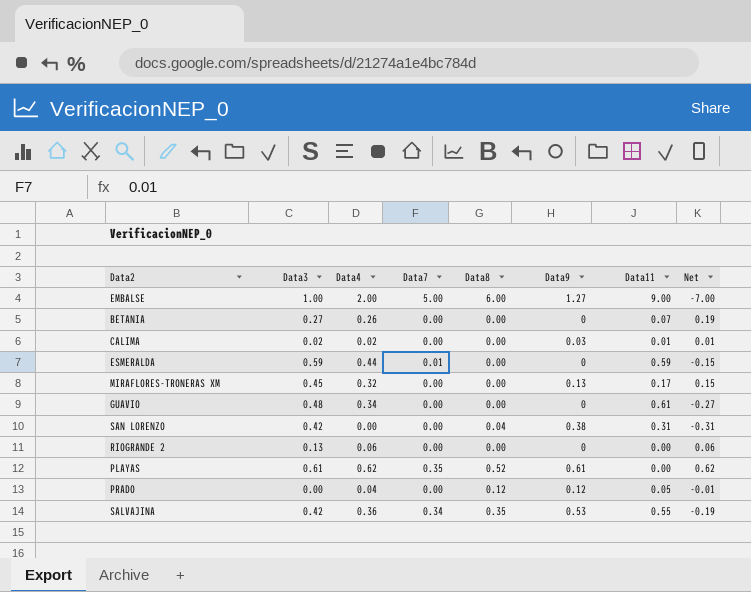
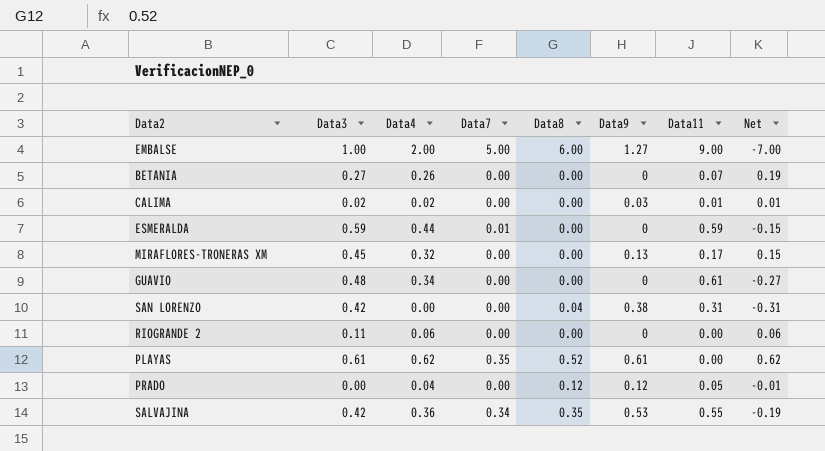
RIOGRANDE 2 | Data3: 0.13 -> 0.11

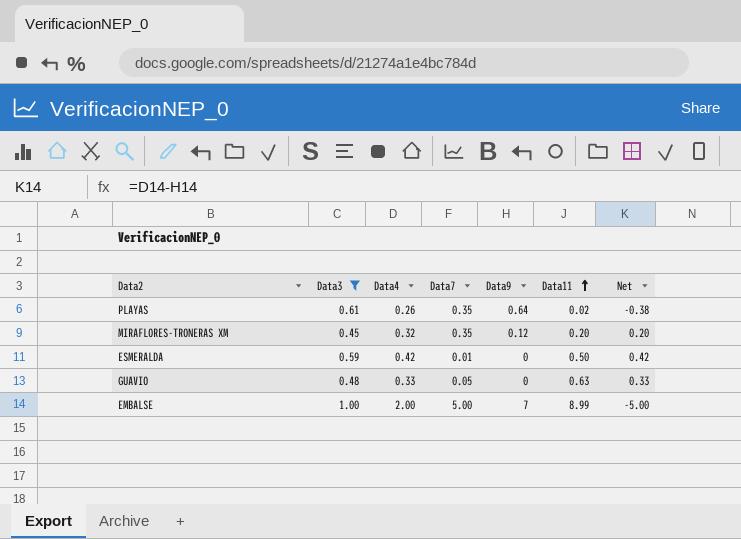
filter: none -> Data3 >= 0.45
row order: none -> Data11 ascending
column Data8 | position: 5 -> none
column Net | formula: [Data4] - [Data11] -> [Data4] - [Data9]
PLAYAS | Data4: 0.62 -> 0.26
PLAYAS | Data9: 0.61 -> 0.64
PLAYAS | Data11: 0.00 -> 0.02
MIRAFLORES-TRONERAS XM | Data7: 0.00 -> 0.35
MIRAFLORES-TRONERAS XM | Data9: 0.13 -> 0.12
MIRAFLORES-TRONERAS XM | Data11: 0.17 -> 0.20
ESMERALDA | Data4: 0.44 -> 0.42
ESMERALDA | Data11: 0.59 -> 0.50
GUAVIO | Data4: 0.34 -> 0.33
GUAVIO | Data7: 0.00 -> 0.05
GUAVIO | Data11: 0.61 -> 0.63
EMBALSE | Data9: 1.27 -> 7
EMBALSE | Data11: 9.00 -> 8.99

